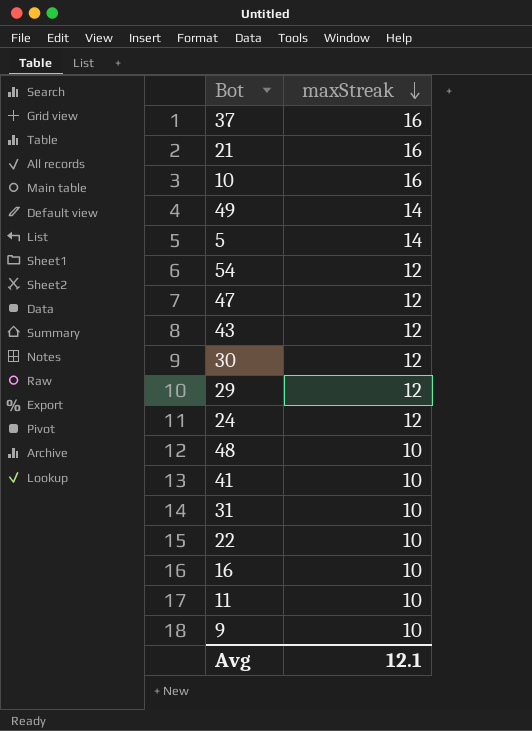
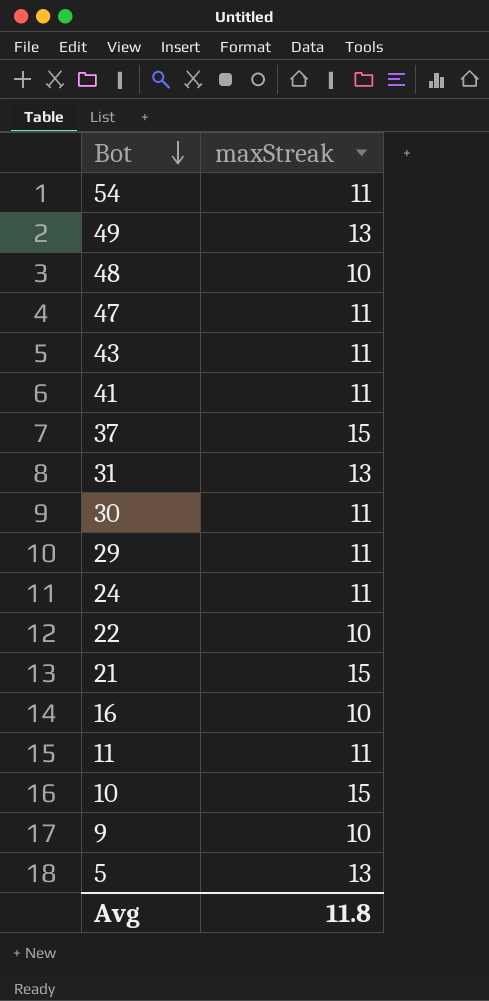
row order: maxStreak descending -> Bot descending
54 | maxStreak: 12 -> 11
49 | maxStreak: 14 -> 13
47 | maxStreak: 12 -> 11
43 | maxStreak: 12 -> 11
41 | maxStreak: 10 -> 11
37 | maxStreak: 16 -> 15
31 | maxStreak: 10 -> 13
30 | maxStreak: 12 -> 11
29 | maxStreak: 12 -> 11
24 | maxStreak: 12 -> 11
21 | maxStreak: 16 -> 15
11 | maxStreak: 10 -> 11
10 | maxStreak: 16 -> 15
5 | maxStreak: 14 -> 13
Avg | maxStreak: 12.1 -> 11.8

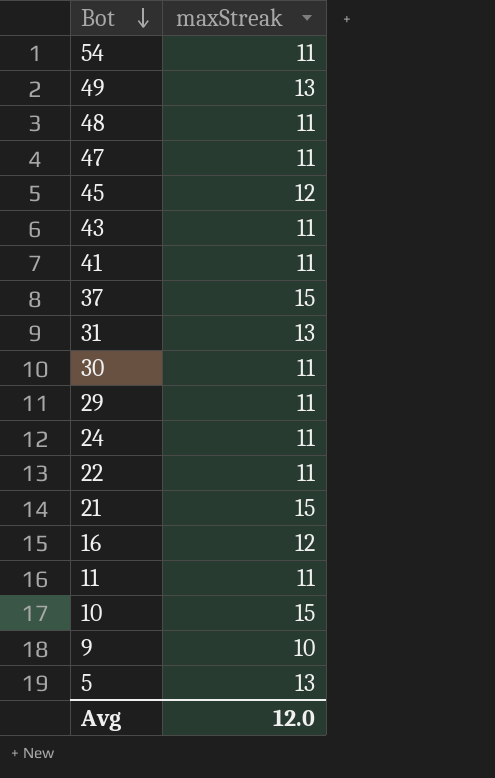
48 | maxStreak: 10 -> 11
row 45: none -> 12
22 | maxStreak: 10 -> 11
16 | maxStreak: 10 -> 12
Avg | maxStreak: 11.8 -> 12.0

